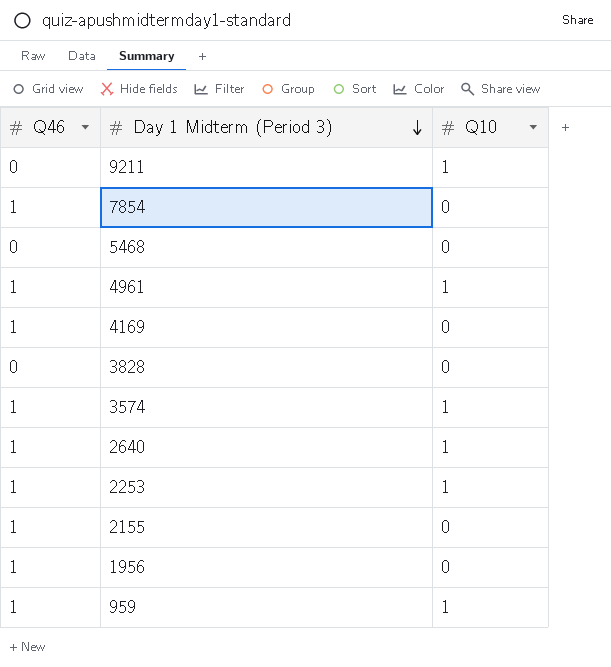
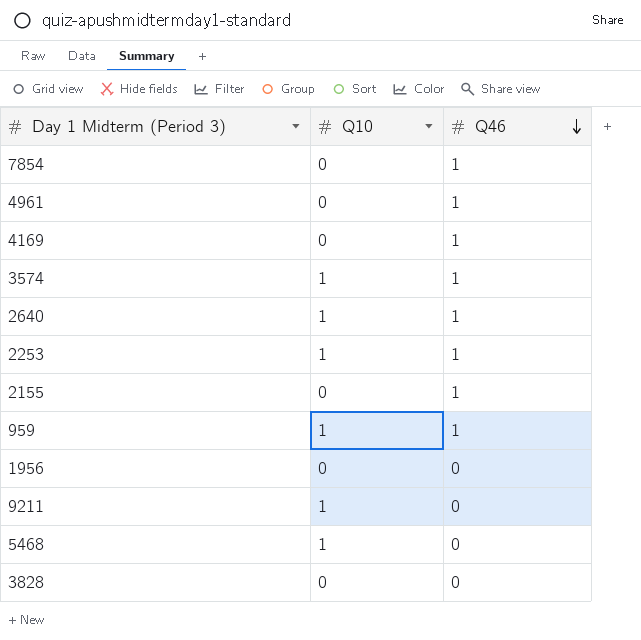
row order: Day 1 Midterm (Period 3) descending -> Q46 descending
column Q46 | position: 1 -> 3
4961 | Q10: 1 -> 0
1956 | Q46: 1 -> 0
5468 | Q10: 0 -> 1

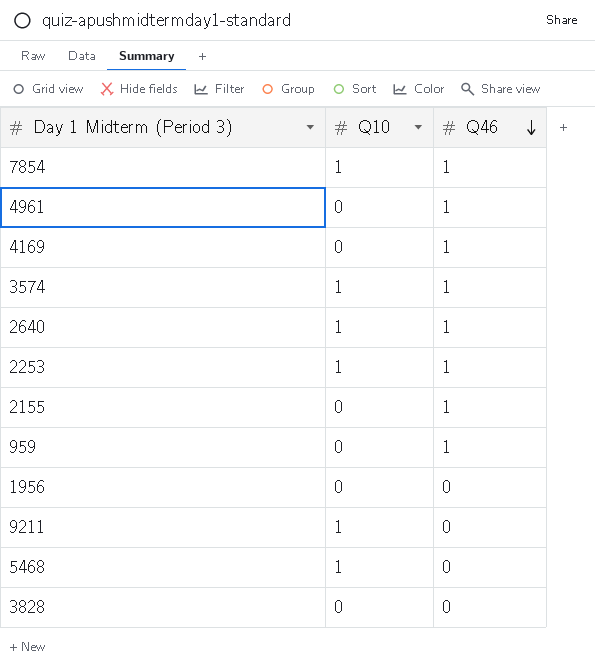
7854 | Q10: 0 -> 1
959 | Q10: 1 -> 0

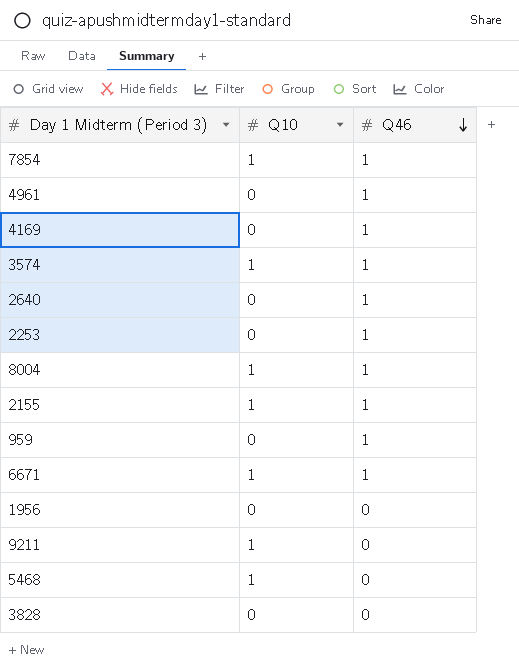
2640 | Q10: 1 -> 0
2253 | Q10: 1 -> 0
row 8004: none -> 1 | 1
2155 | Q10: 0 -> 1
row 6671: none -> 1 | 1

